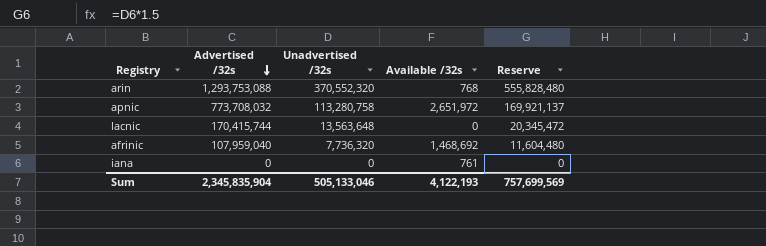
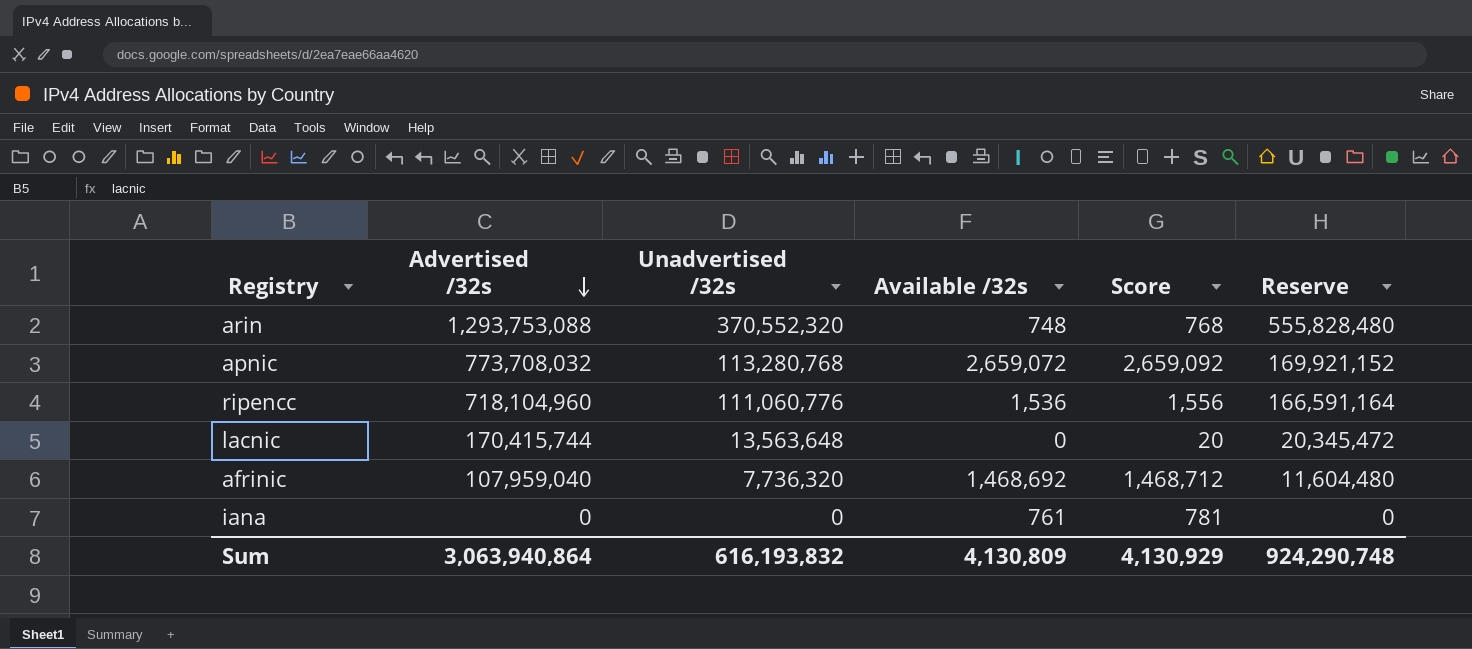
column Score | formula: none -> [Available /32s] + 20
arin | Available /32s: 768 -> 748
apnic | Unadvertised /32s: 113,280,758 -> 113,280,768
apnic | Available /32s: 2,651,972 -> 2,659,072
apnic | Reserve: 169,921,137 -> 169,921,152
row ripencc: none -> 718,104,960 | 111,060,776 | 1,536 | 1,556 | 166,591,164
Sum | Advertised /32s: 2,345,835,904 -> 3,063,940,864
Sum | Unadvertised /32s: 505,133,046 -> 616,193,832
Sum | Available /32s: 4,122,193 -> 4,130,809
Sum | Reserve: 757,699,569 -> 924,290,748

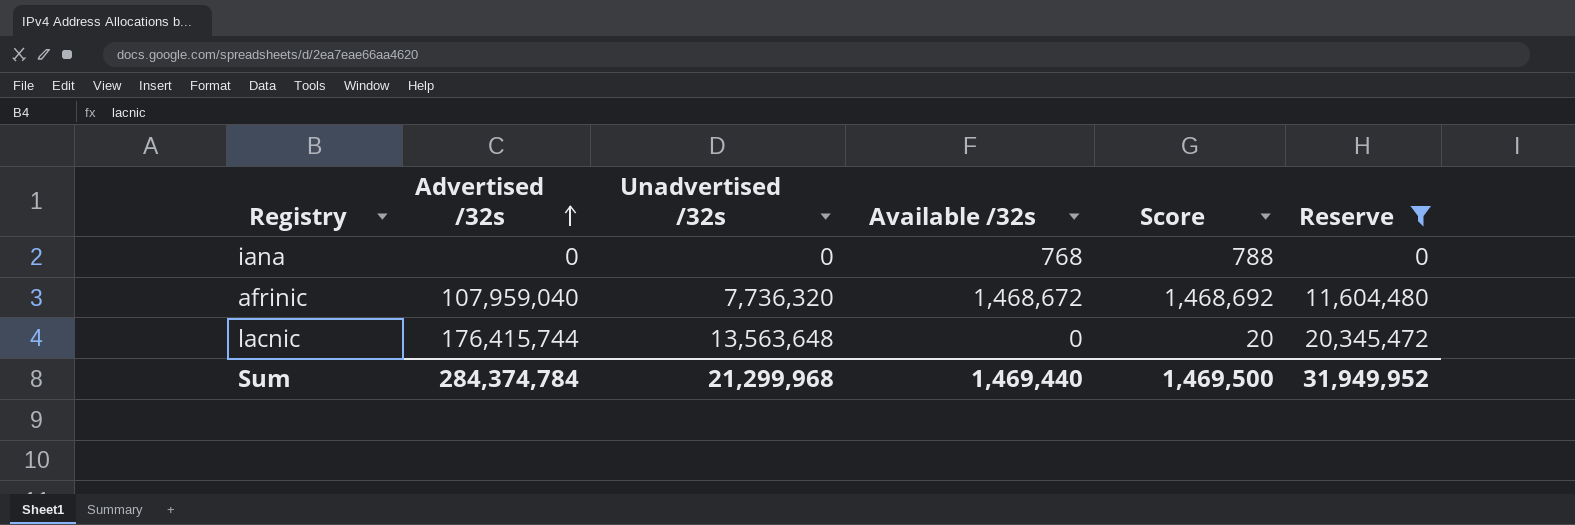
filter: none -> Reserve <= 20,345,472
row order: Advertised /32s descending -> Advertised /32s ascending
iana | Available /32s: 761 -> 768
iana | Score: 781 -> 788
afrinic | Available /32s: 1,468,692 -> 1,468,672
afrinic | Score: 1,468,712 -> 1,468,692
lacnic | Advertised /32s: 170,415,744 -> 176,415,744
Sum | Advertised /32s: 3,063,940,864 -> 284,374,784
Sum | Unadvertised /32s: 616,193,832 -> 21,299,968
Sum | Available /32s: 4,130,809 -> 1,469,440
Sum | Score: 4,130,929 -> 1,469,500
Sum | Reserve: 924,290,748 -> 31,949,952

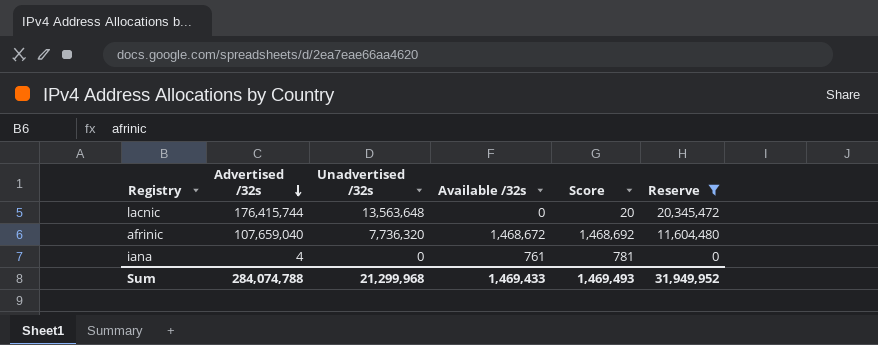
row order: Advertised /32s ascending -> Advertised /32s descending
afrinic | Advertised /32s: 107,959,040 -> 107,659,040
iana | Advertised /32s: 0 -> 4
iana | Available /32s: 768 -> 761
iana | Score: 788 -> 781
Sum | Advertised /32s: 284,374,784 -> 284,074,788
Sum | Available /32s: 1,469,440 -> 1,469,433
Sum | Score: 1,469,500 -> 1,469,493

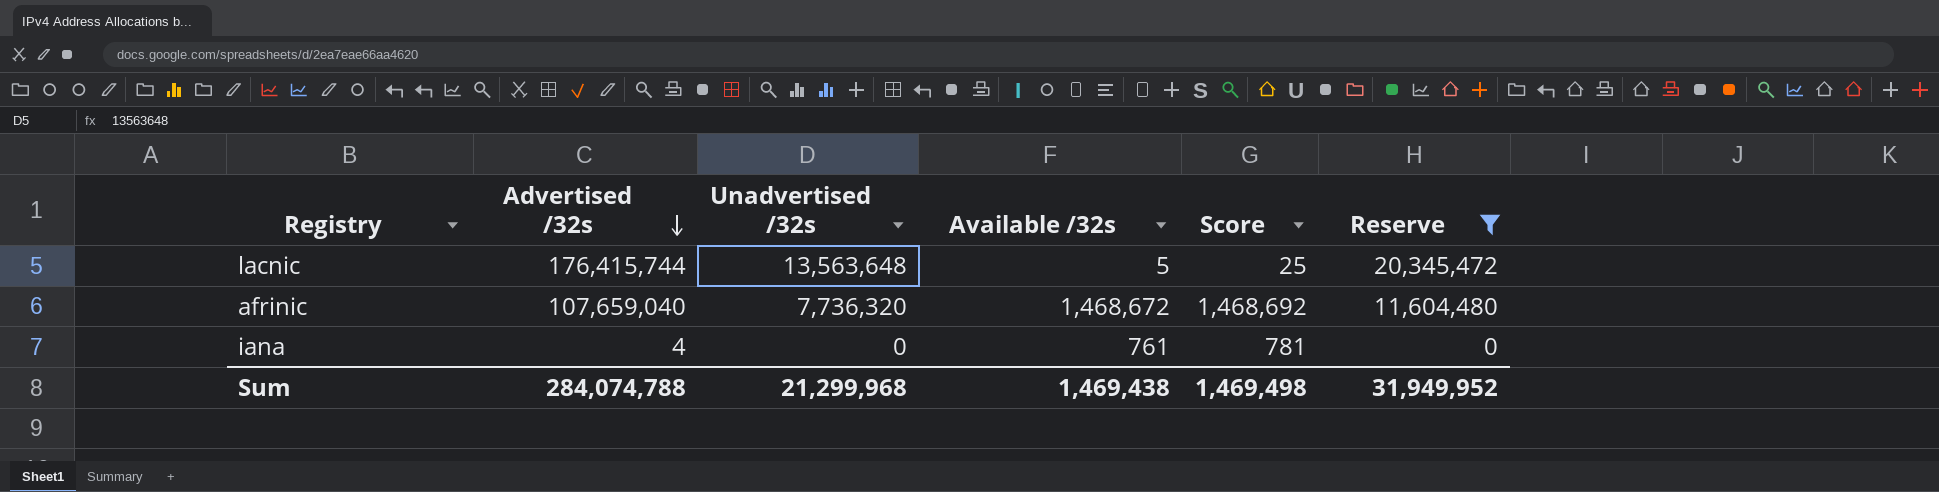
lacnic | Available /32s: 0 -> 5
lacnic | Score: 20 -> 25
Sum | Available /32s: 1,469,433 -> 1,469,438
Sum | Score: 1,469,493 -> 1,469,498

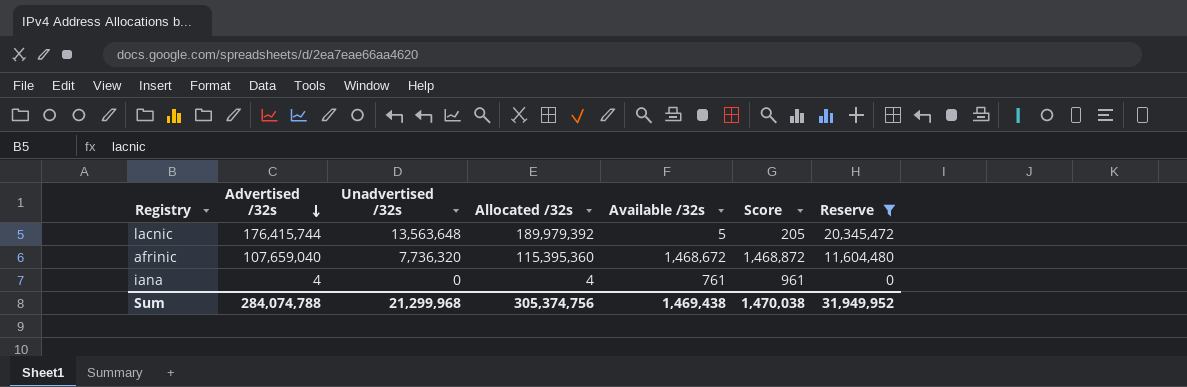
column Allocated /32s | formula: none -> [Advertised /32s] + [Unadvertised /32s]
column Score | formula: [Available /32s] + 20 -> [Available /32s] + 200
Sum | Score: 1,469,498 -> 1,470,038

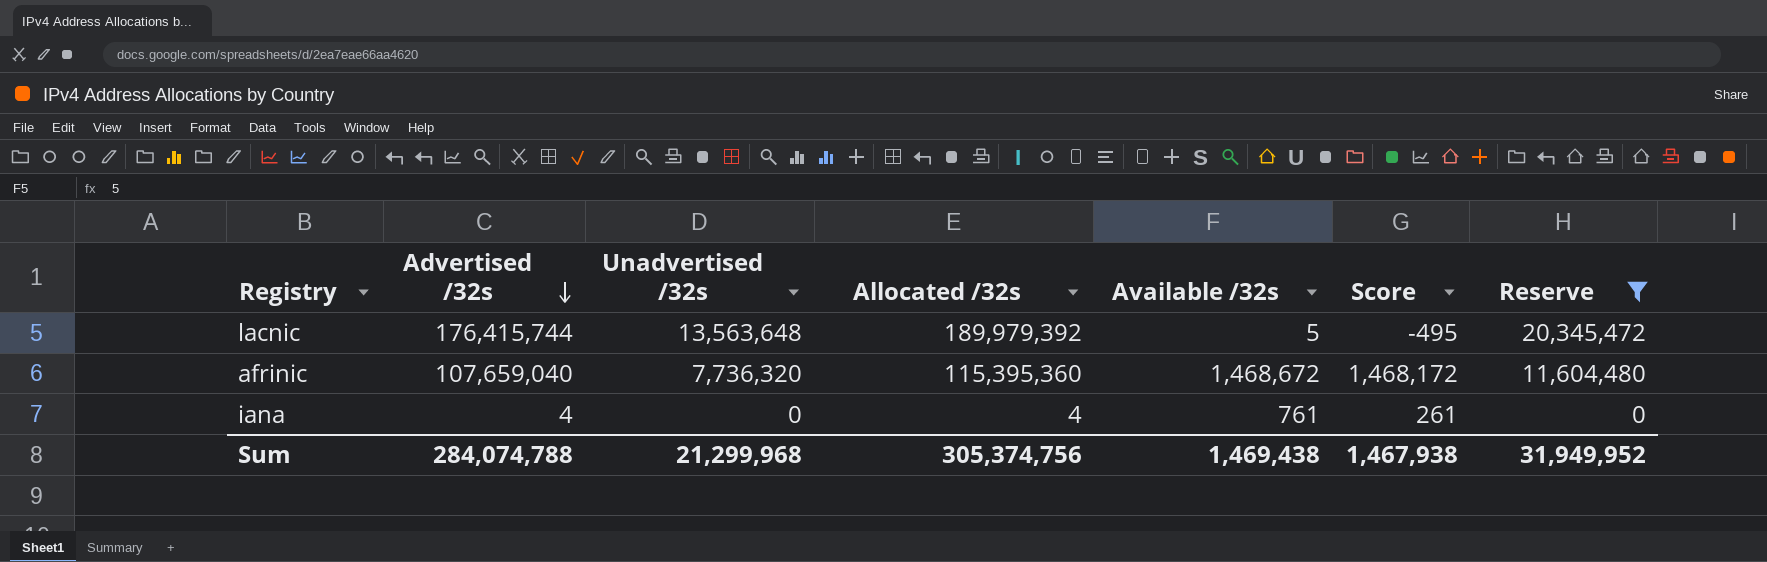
column Score | formula: [Available /32s] + 200 -> [Available /32s] - 500
Sum | Score: 1,470,038 -> 1,467,938

